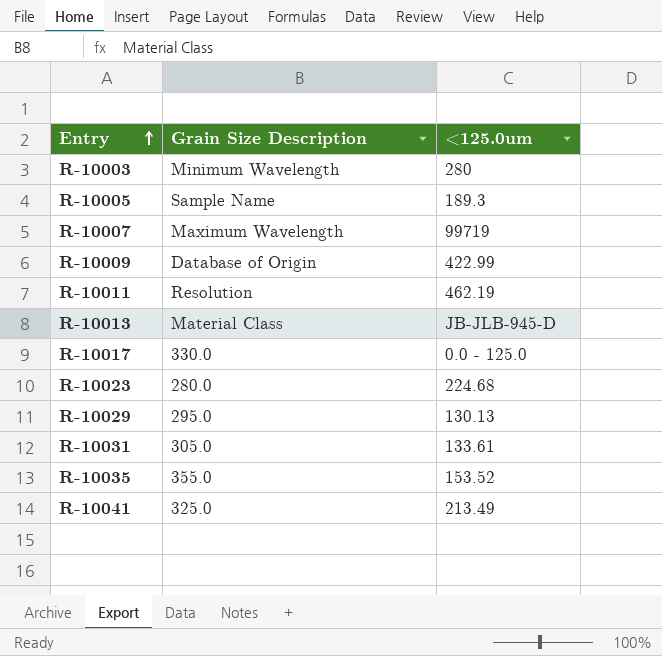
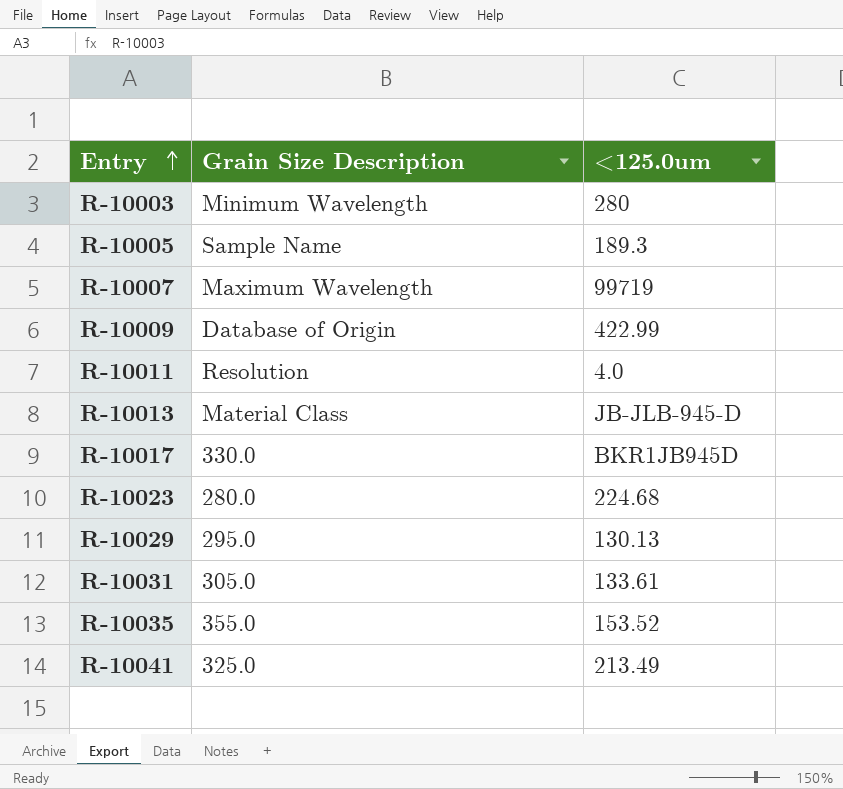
R-10011 | <125.0um: 462.19 -> 4.0
R-10017 | <125.0um: 0.0 - 125.0 -> BKR1JB945D

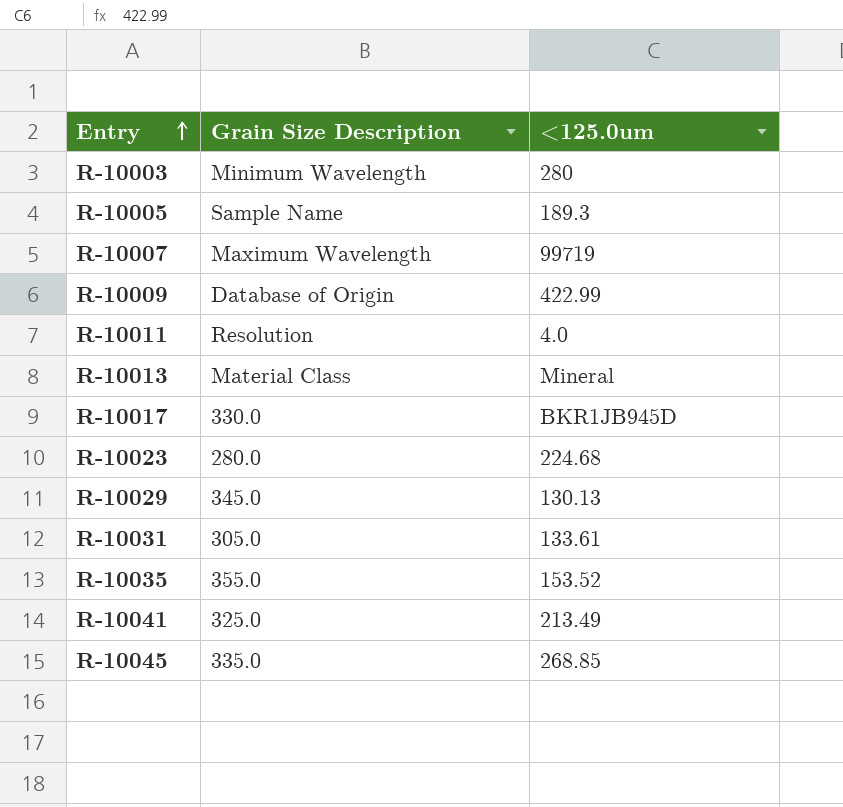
R-10013 | <125.0um: JB-JLB-945-D -> Mineral
R-10029 | Grain Size Description: 295.0 -> 345.0
row R-10045: none -> 335.0 | 268.85

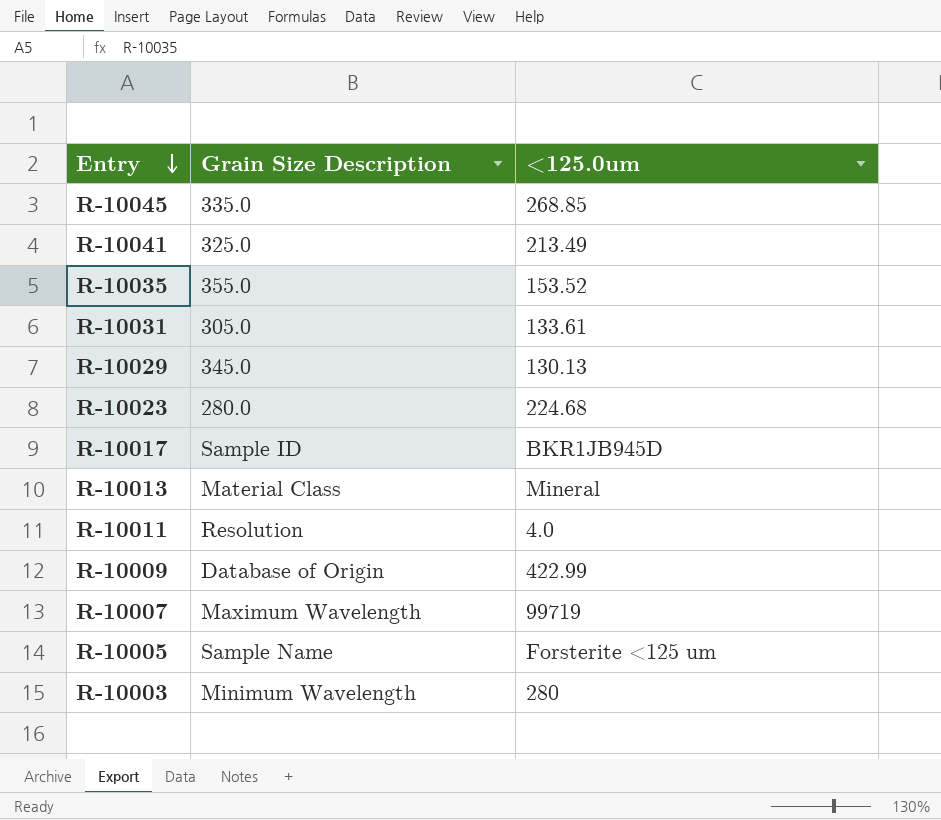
row order: Entry ascending -> Entry descending
R-10017 | Grain Size Description: 330.0 -> Sample ID
R-10005 | <125.0um: 189.3 -> Forsterite <125 um

